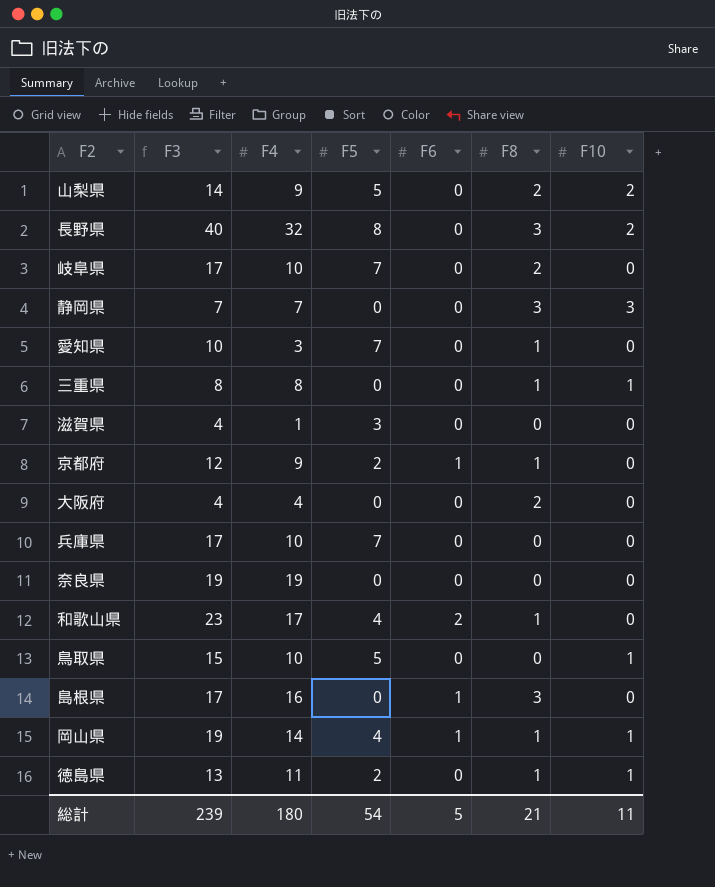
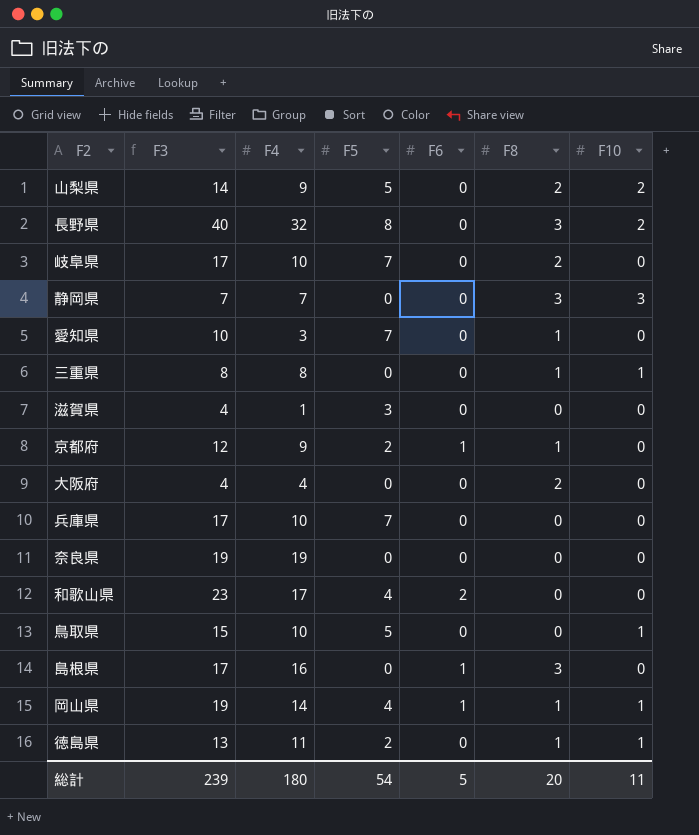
和歌山県 | F8: 1 -> 0
総計 | F8: 21 -> 20

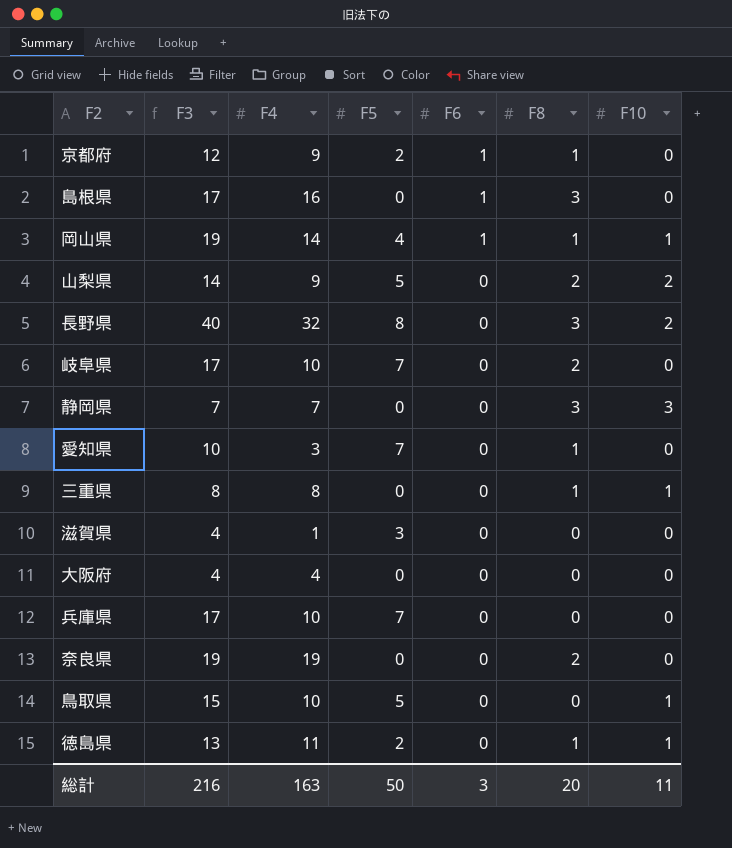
row order: none -> F6 descending
row 和歌山県: 23 | 17 | 4 | 2 | 0 | 0 -> none
大阪府 | F8: 2 -> 0
奈良県 | F8: 0 -> 2
総計 | F3: 239 -> 216
総計 | F4: 180 -> 163
総計 | F5: 54 -> 50
総計 | F6: 5 -> 3

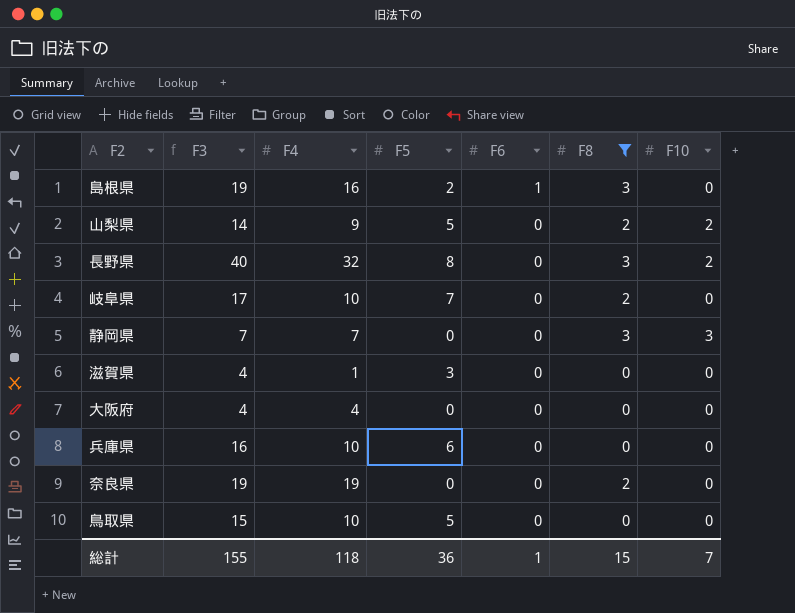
filter: none -> F8 != 1
島根県 | F3: 17 -> 19
島根県 | F5: 0 -> 2
兵庫県 | F3: 17 -> 16
兵庫県 | F5: 7 -> 6
鳥取県 | F10: 1 -> 0
総計 | F3: 216 -> 155
総計 | F4: 163 -> 118
総計 | F5: 50 -> 36
総計 | F6: 3 -> 1
総計 | F8: 20 -> 15
総計 | F10: 11 -> 7

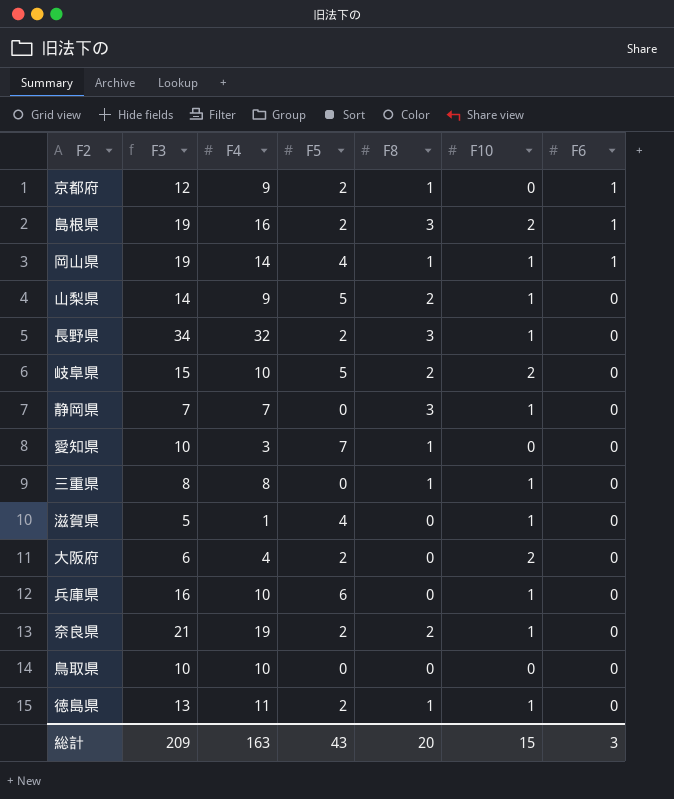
filter: F8 != 1 -> none
column F6 | position: 5 -> 7
島根県 | F10: 0 -> 2
山梨県 | F10: 2 -> 1
長野県 | F3: 40 -> 34
長野県 | F5: 8 -> 2
長野県 | F10: 2 -> 1
岐阜県 | F3: 17 -> 15
岐阜県 | F5: 7 -> 5
岐阜県 | F10: 0 -> 2
静岡県 | F10: 3 -> 1
滋賀県 | F3: 4 -> 5
滋賀県 | F5: 3 -> 4
滋賀県 | F10: 0 -> 1
大阪府 | F3: 4 -> 6
大阪府 | F5: 0 -> 2
大阪府 | F10: 0 -> 2
兵庫県 | F10: 0 -> 1
奈良県 | F3: 19 -> 21
奈良県 | F5: 0 -> 2
奈良県 | F10: 0 -> 1
鳥取県 | F3: 15 -> 10
鳥取県 | F5: 5 -> 0
総計 | F3: 155 -> 209
総計 | F4: 118 -> 163
総計 | F5: 36 -> 43
総計 | F8: 15 -> 20
総計 | F10: 7 -> 15
総計 | F6: 1 -> 3

